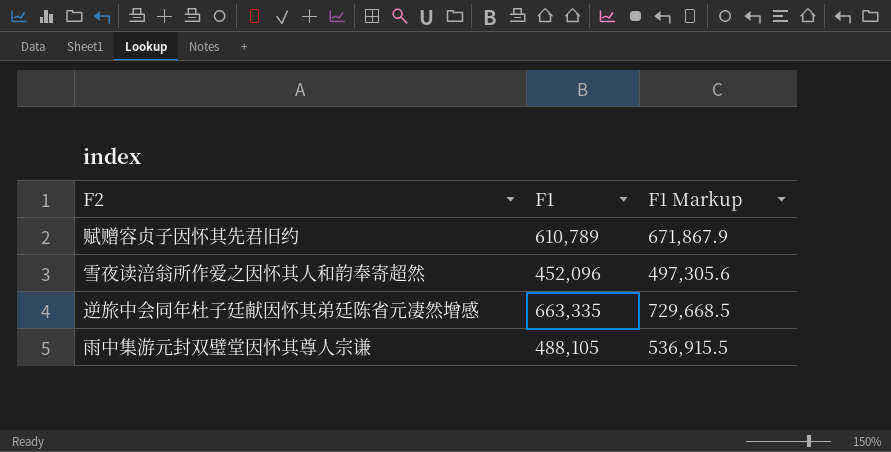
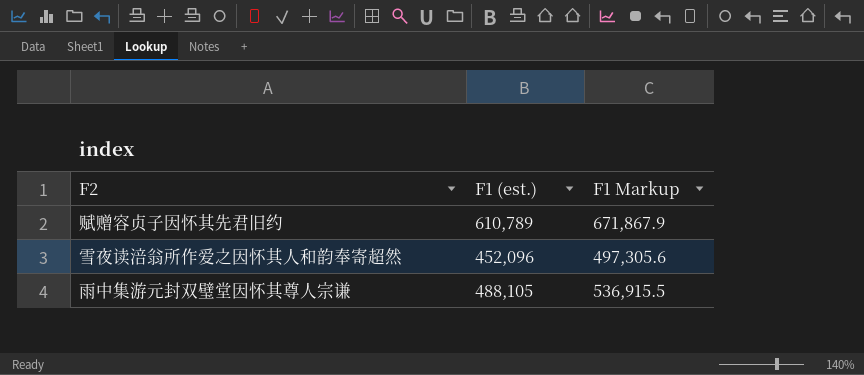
column name: F1 -> F1 (est.)
row 逆旅中会同年杜子廷献因怀其弟廷陈省元凄然增感: 663,335 | 729,668.5 -> none

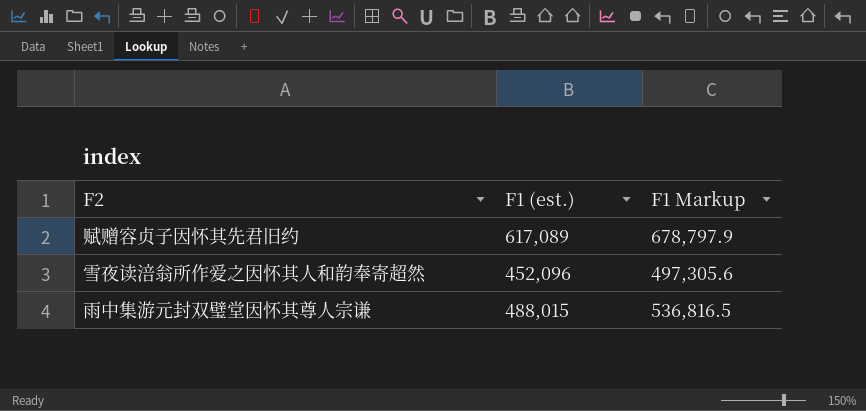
赋赠容贞子因怀其先君旧约 | F1 (est.): 610,789 -> 617,089
赋赠容贞子因怀其先君旧约 | F1 Markup: 671,867.9 -> 678,797.9
雨中集游元封双璧堂因怀其尊人宗谦 | F1 (est.): 488,105 -> 488,015
雨中集游元封双璧堂因怀其尊人宗谦 | F1 Markup: 536,915.5 -> 536,816.5

